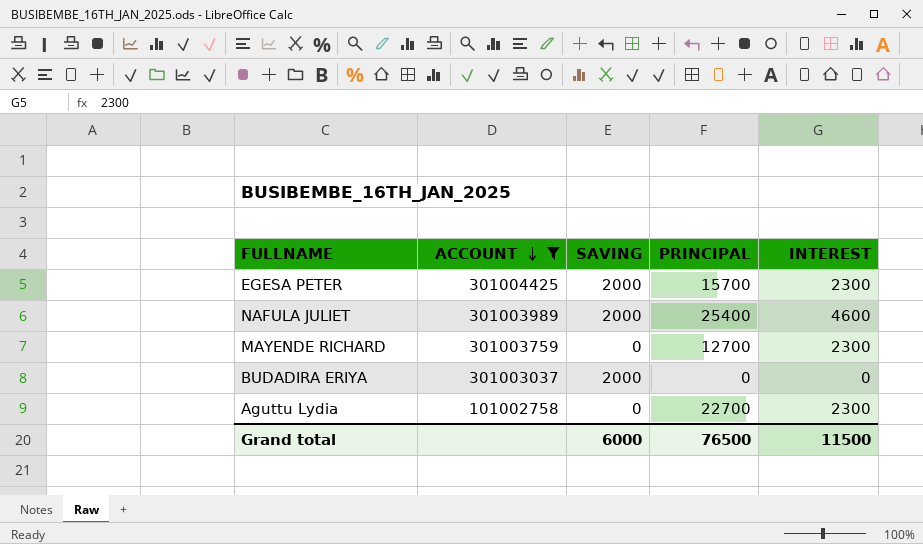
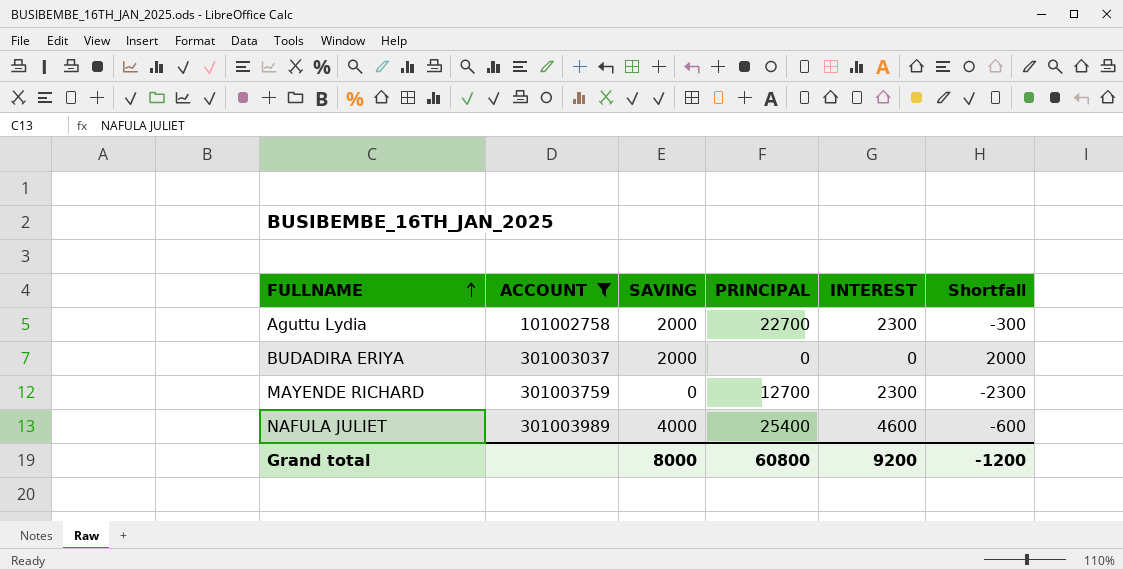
row order: ACCOUNT descending -> FULLNAME ascending
column Shortfall | formula: none -> [SAVING] - [INTEREST]
row EGESA PETER: 301004425 | 2000 | 15700 | 2300 -> none
Aguttu Lydia | SAVING: 0 -> 2000
NAFULA JULIET | SAVING: 2000 -> 4000
Grand total | SAVING: 6000 -> 8000
Grand total | PRINCIPAL: 76500 -> 60800
Grand total | INTEREST: 11500 -> 9200

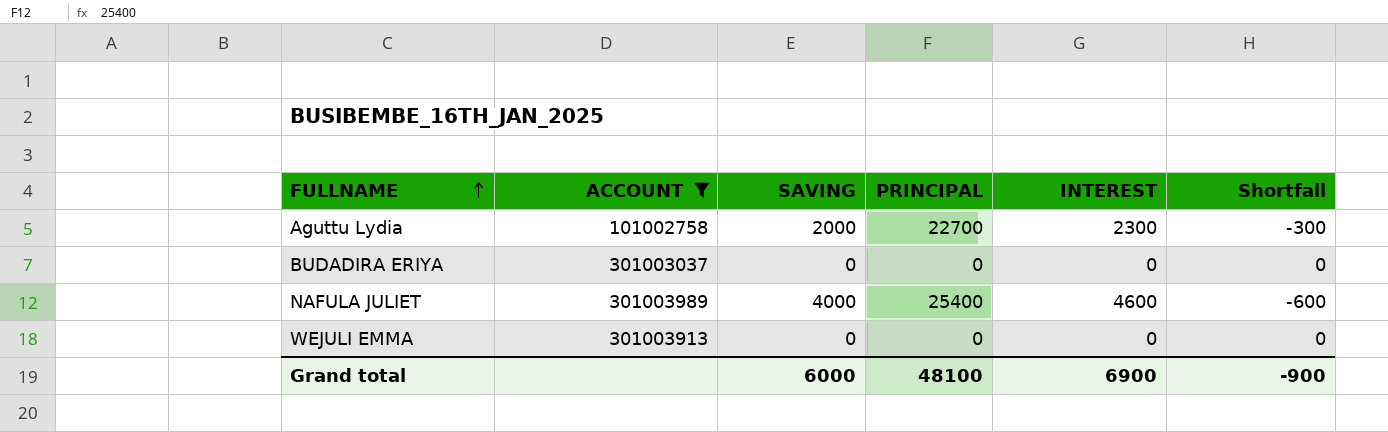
row MAYENDE RICHARD: 301003759 | 0 | 12700 | 2300 | -2300 -> none
BUDADIRA ERIYA | SAVING: 2000 -> 0
BUDADIRA ERIYA | Shortfall: 2000 -> 0
row WEJULI EMMA: none -> 301003913 | 0 | 0 | 0 | 0
Grand total | SAVING: 8000 -> 6000
Grand total | PRINCIPAL: 60800 -> 48100
Grand total | INTEREST: 9200 -> 6900
Grand total | Shortfall: -1200 -> -900

